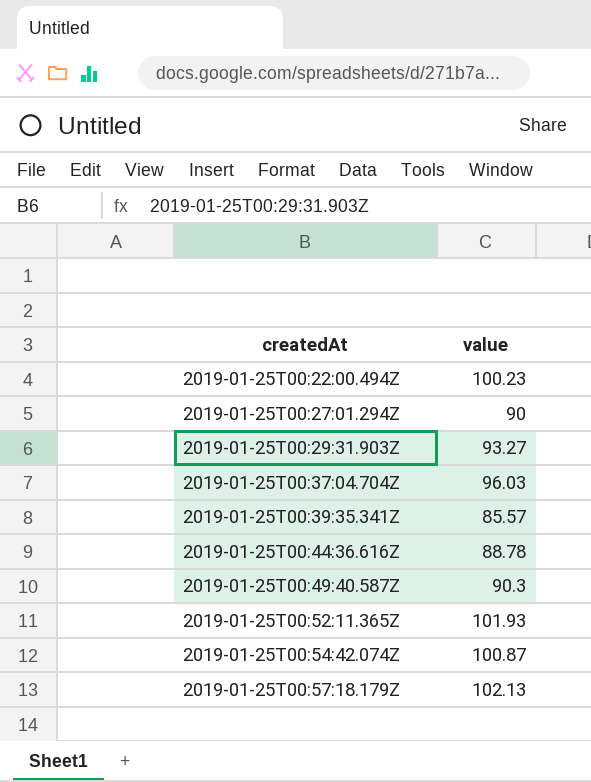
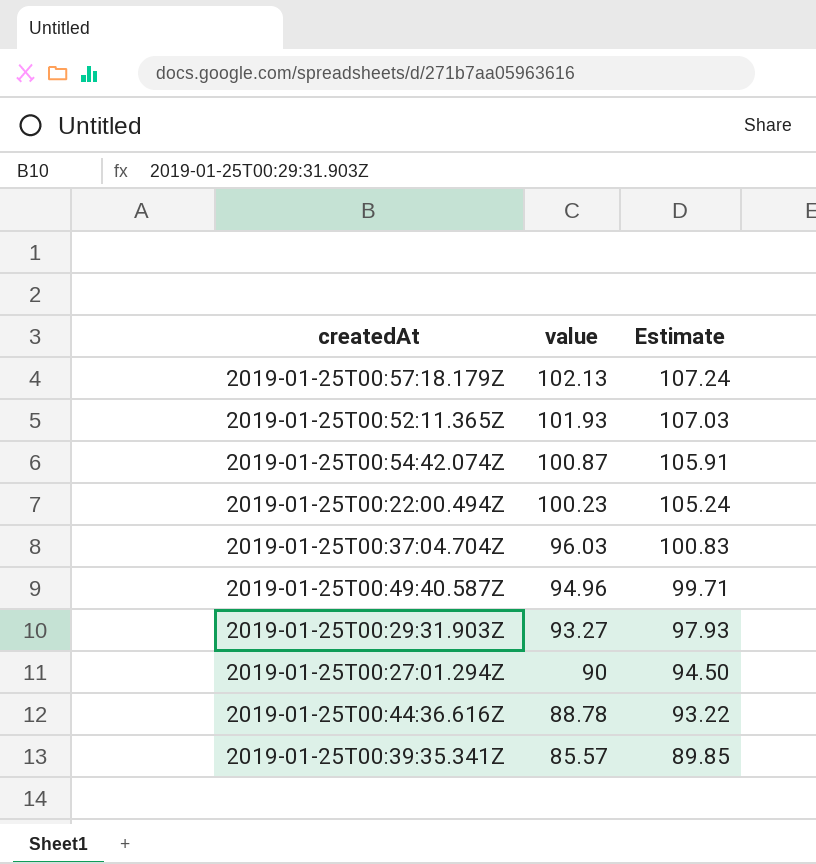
row order: createdAt ascending -> value descending
column Estimate | formula: none -> [value] * 1.05
2019-01-25T00:49:40.587Z | value: 90.3 -> 94.96

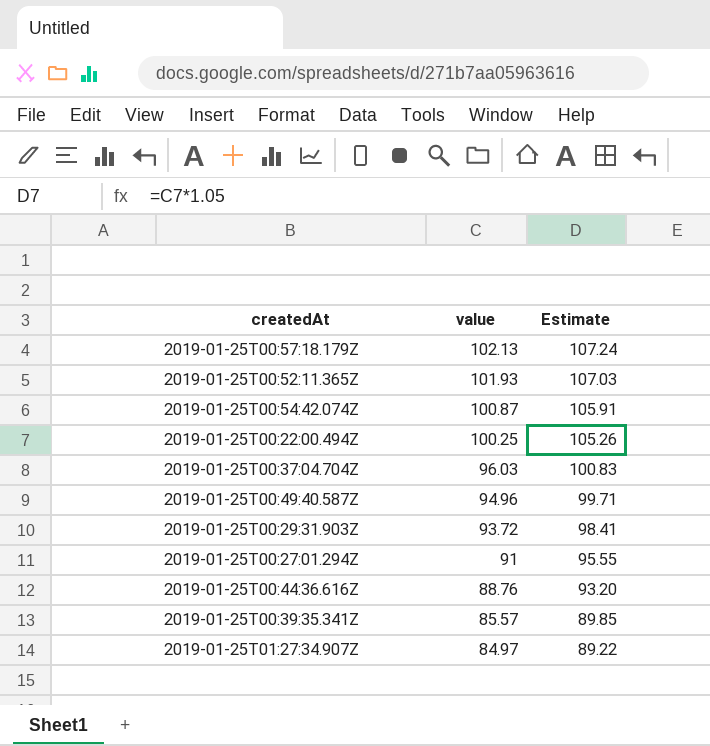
2019-01-25T00:22:00.494Z | value: 100.23 -> 100.25
2019-01-25T00:22:00.494Z | Estimate: 105.24 -> 105.26
2019-01-25T00:29:31.903Z | value: 93.27 -> 93.72
2019-01-25T00:29:31.903Z | Estimate: 97.93 -> 98.41
2019-01-25T00:27:01.294Z | value: 90 -> 91
2019-01-25T00:27:01.294Z | Estimate: 94.50 -> 95.55
2019-01-25T00:44:36.616Z | value: 88.78 -> 88.76
2019-01-25T00:44:36.616Z | Estimate: 93.22 -> 93.20
row 2019-01-25T01:27:34.907Z: none -> 84.97 | 89.22

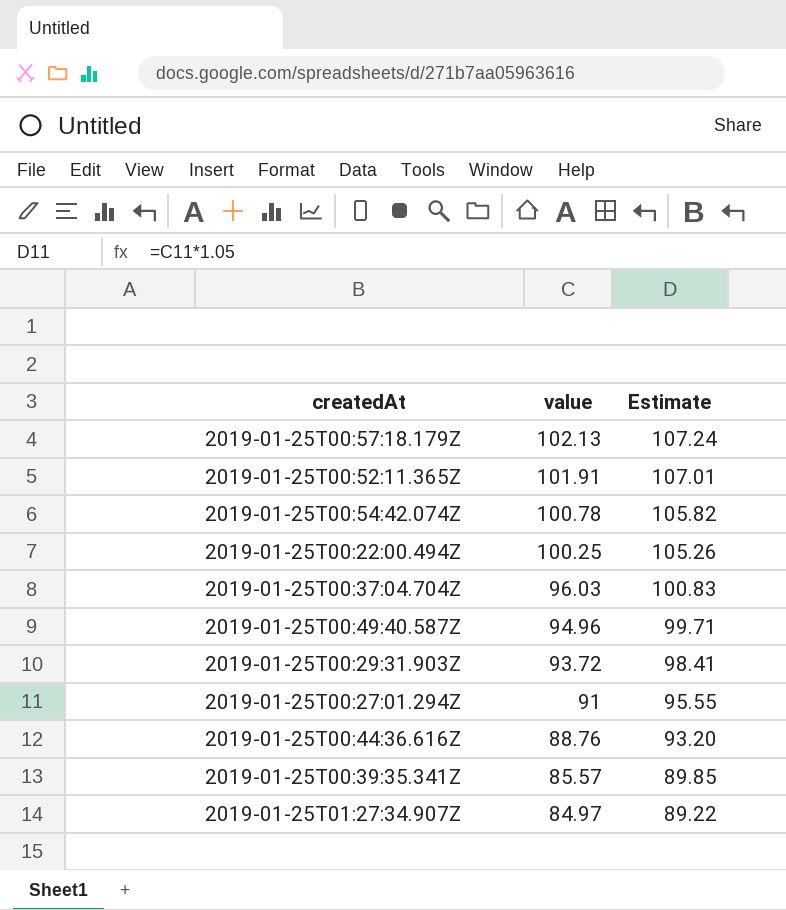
2019-01-25T00:52:11.365Z | value: 101.93 -> 101.91
2019-01-25T00:52:11.365Z | Estimate: 107.03 -> 107.01
2019-01-25T00:54:42.074Z | value: 100.87 -> 100.78
2019-01-25T00:54:42.074Z | Estimate: 105.91 -> 105.82

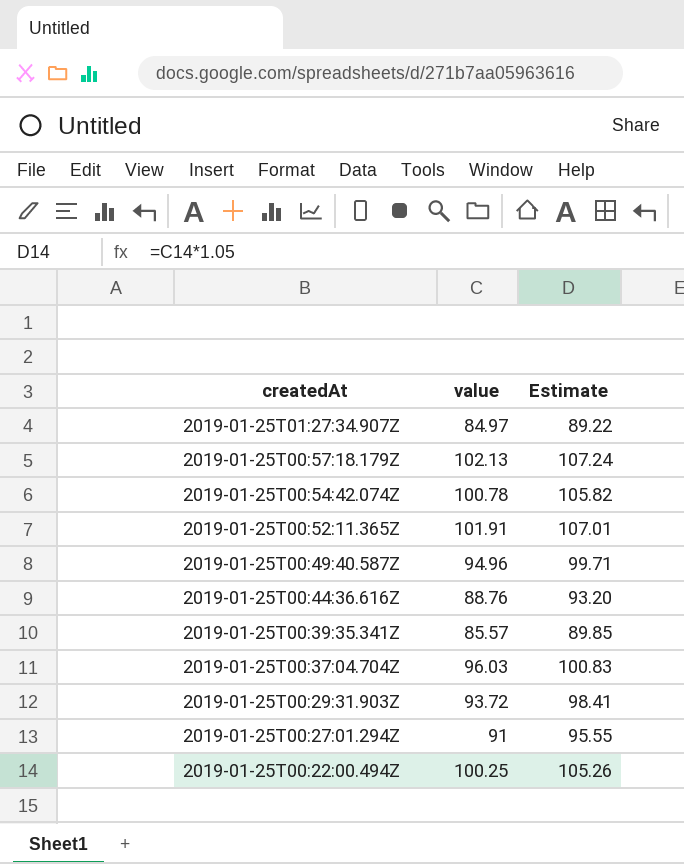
row order: value descending -> createdAt descending

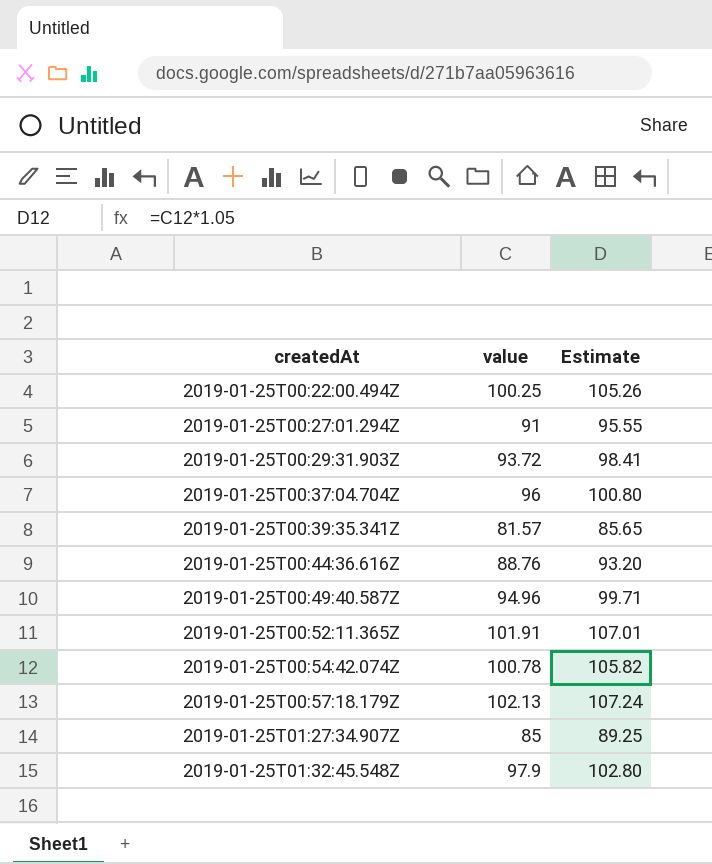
row order: createdAt descending -> createdAt ascending
2019-01-25T00:37:04.704Z | value: 96.03 -> 96
2019-01-25T00:37:04.704Z | Estimate: 100.83 -> 100.80
2019-01-25T00:39:35.341Z | value: 85.57 -> 81.57
2019-01-25T00:39:35.341Z | Estimate: 89.85 -> 85.65
2019-01-25T01:27:34.907Z | value: 84.97 -> 85
2019-01-25T01:27:34.907Z | Estimate: 89.22 -> 89.25
row 2019-01-25T01:32:45.548Z: none -> 97.9 | 102.80

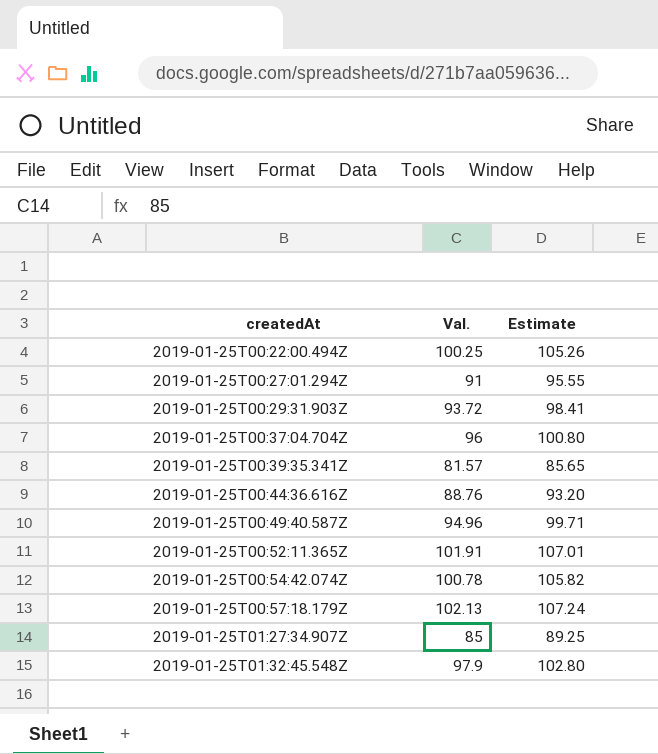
column name: value -> Val.

